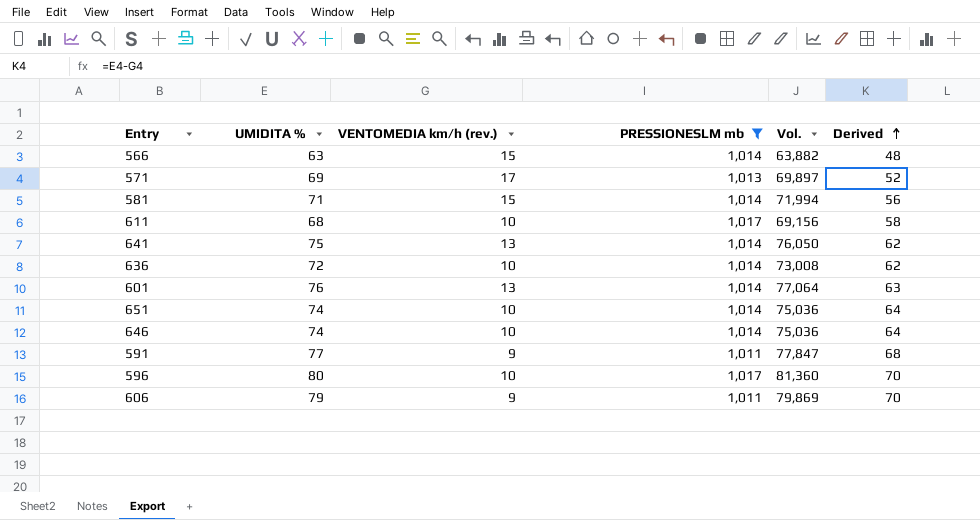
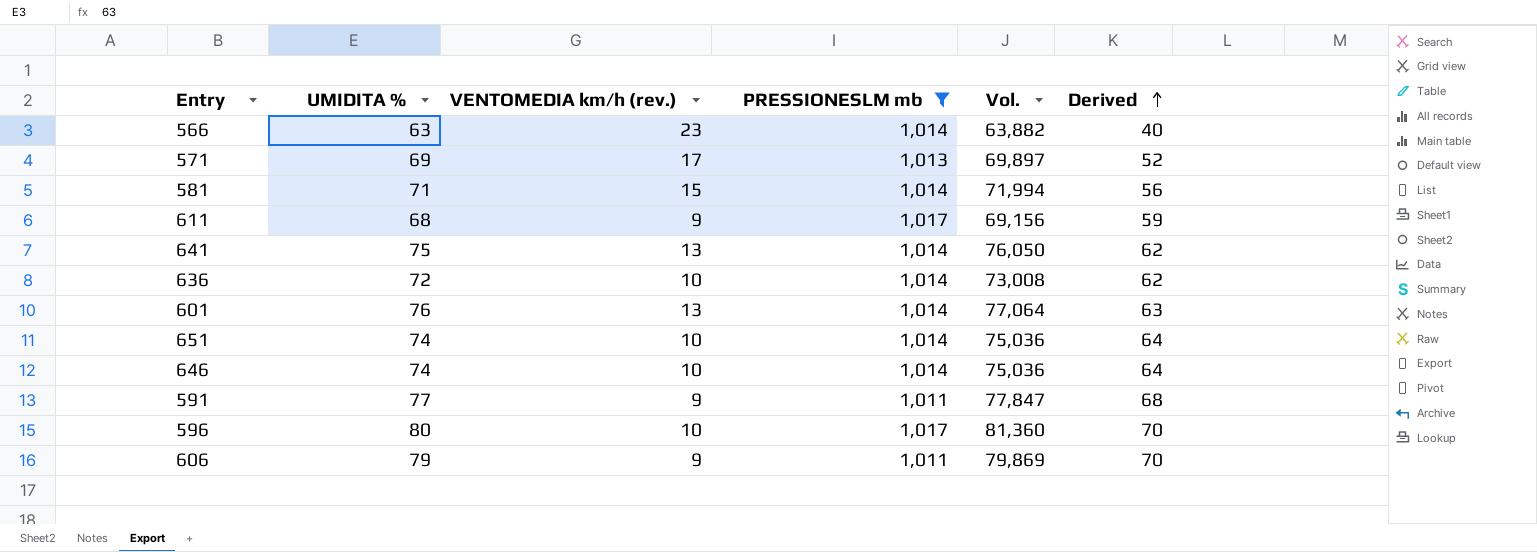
566 | VENTOMEDIA km/h (rev.): 15 -> 23
566 | Derived: 48 -> 40
611 | VENTOMEDIA km/h (rev.): 10 -> 9
611 | Derived: 58 -> 59

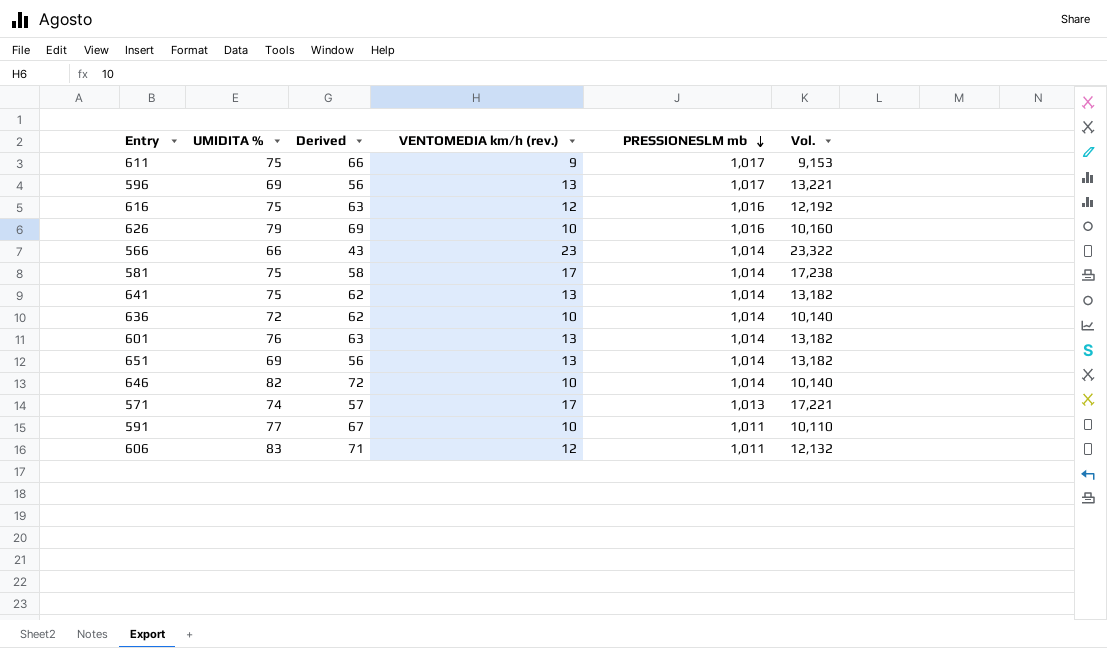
filter: PRESSIONESLM mb != 1,016 -> none
row order: Derived ascending -> PRESSIONESLM mb descending
column Derived | position: 6 -> 3
column Vol. | formula: [UMIDITA %] * [PRESSIONESLM mb] -> [VENTOMEDIA km/h (rev.)] * [PRESSIONESLM mb]
611 | UMIDITA %: 68 -> 75
611 | Derived: 59 -> 66
596 | UMIDITA %: 80 -> 69
596 | Derived: 70 -> 56
596 | VENTOMEDIA km/h (rev.): 10 -> 13
566 | UMIDITA %: 63 -> 66
566 | Derived: 40 -> 43
581 | UMIDITA %: 71 -> 75
581 | Derived: 56 -> 58
581 | VENTOMEDIA km/h (rev.): 15 -> 17
651 | UMIDITA %: 74 -> 69
651 | Derived: 64 -> 56
651 | VENTOMEDIA km/h (rev.): 10 -> 13
646 | UMIDITA %: 74 -> 82
646 | Derived: 64 -> 72
571 | UMIDITA %: 69 -> 74
571 | Derived: 52 -> 57
591 | Derived: 68 -> 67
591 | VENTOMEDIA km/h (rev.): 9 -> 10
606 | UMIDITA %: 79 -> 83
606 | Derived: 70 -> 71
606 | VENTOMEDIA km/h (rev.): 9 -> 12

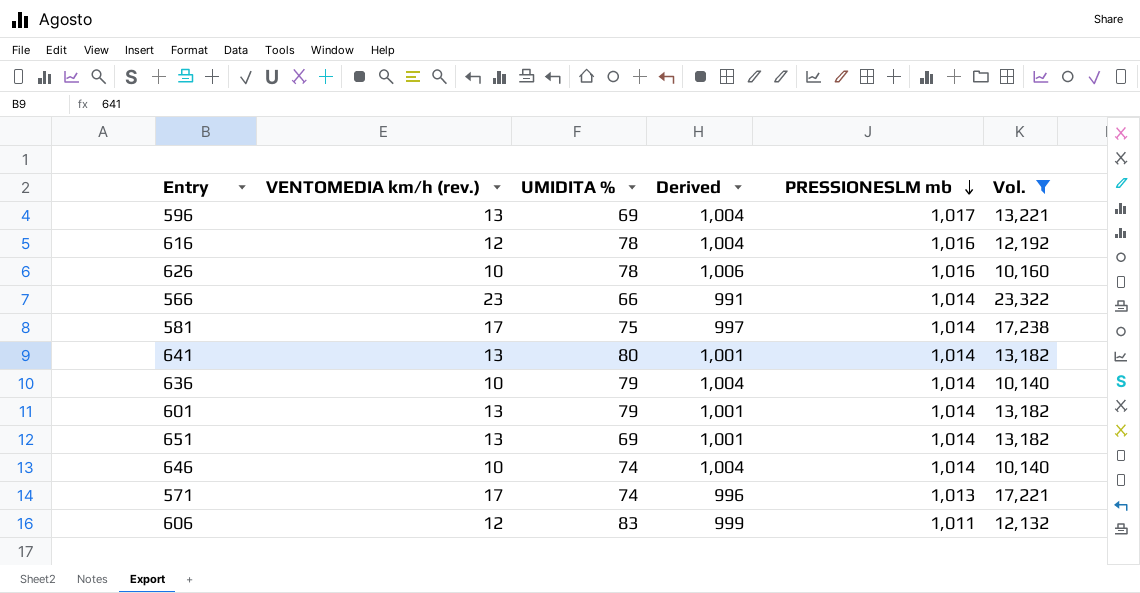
filter: none -> Vol. >= 10,140
column VENTOMEDIA km/h (rev.) | position: 4 -> 2
column Derived | formula: [UMIDITA %] - [VENTOMEDIA km/h (rev.)] -> [PRESSIONESLM mb] - [VENTOMEDIA km/h (rev.)]
616 | UMIDITA %: 75 -> 78
626 | UMIDITA %: 79 -> 78
641 | UMIDITA %: 75 -> 80
636 | UMIDITA %: 72 -> 79
601 | UMIDITA %: 76 -> 79
646 | UMIDITA %: 82 -> 74

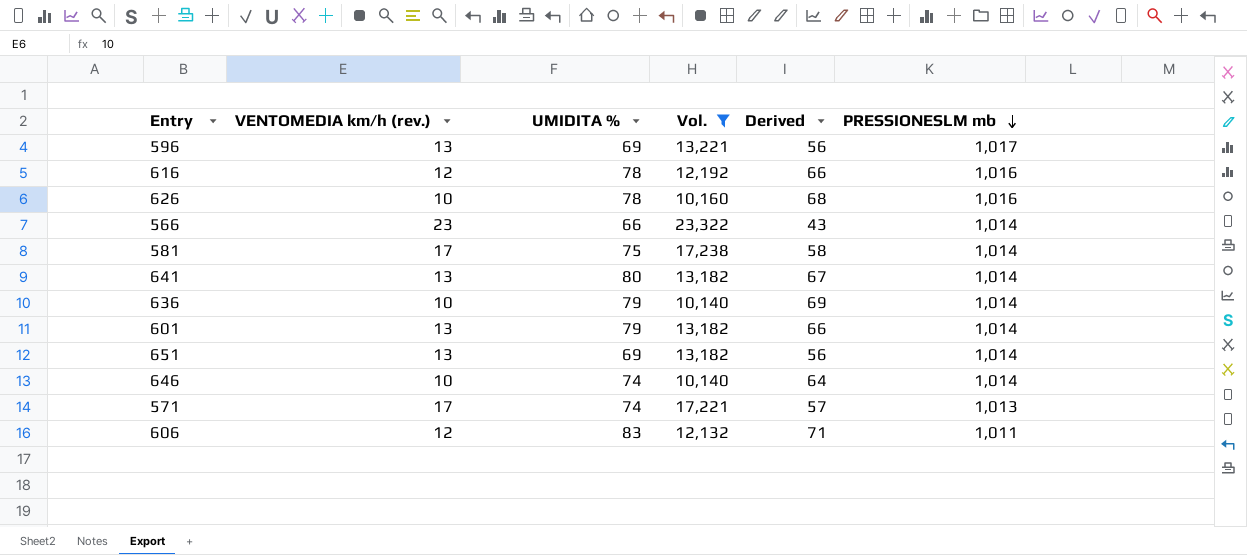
column Vol. | position: 6 -> 4
column Derived | formula: [PRESSIONESLM mb] - [VENTOMEDIA km/h (rev.)] -> [UMIDITA %] - [VENTOMEDIA km/h (rev.)]

